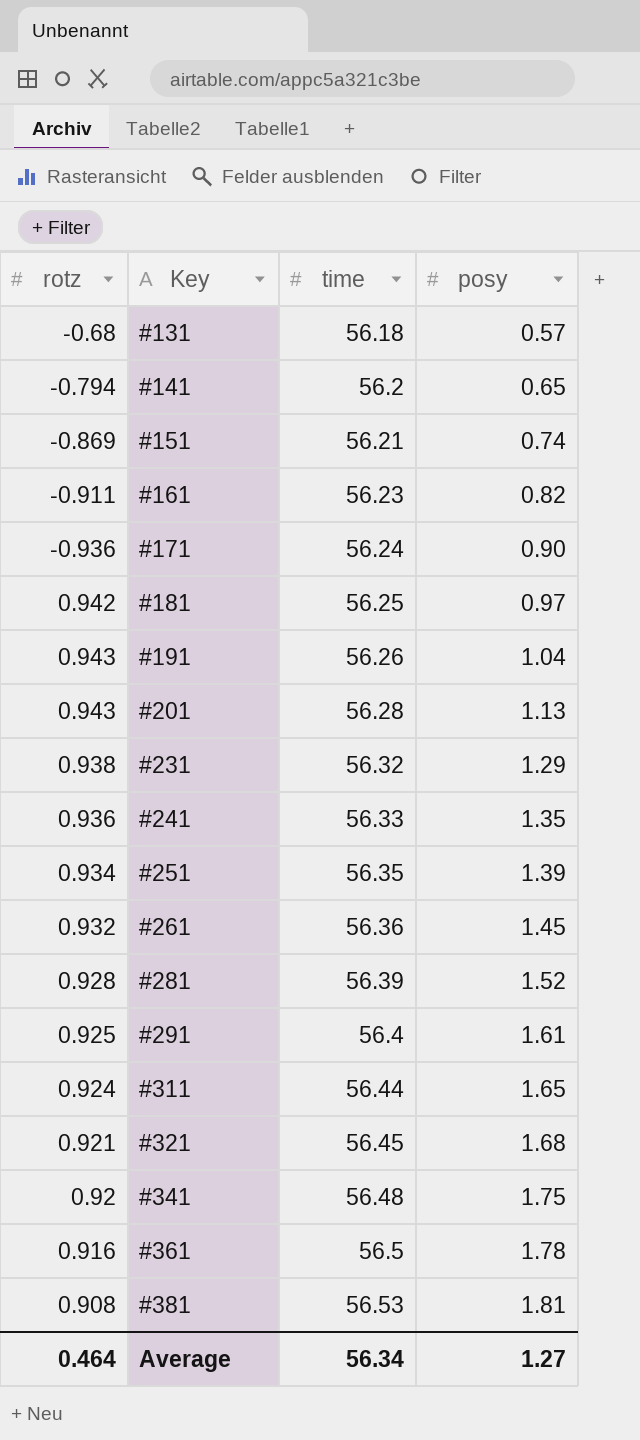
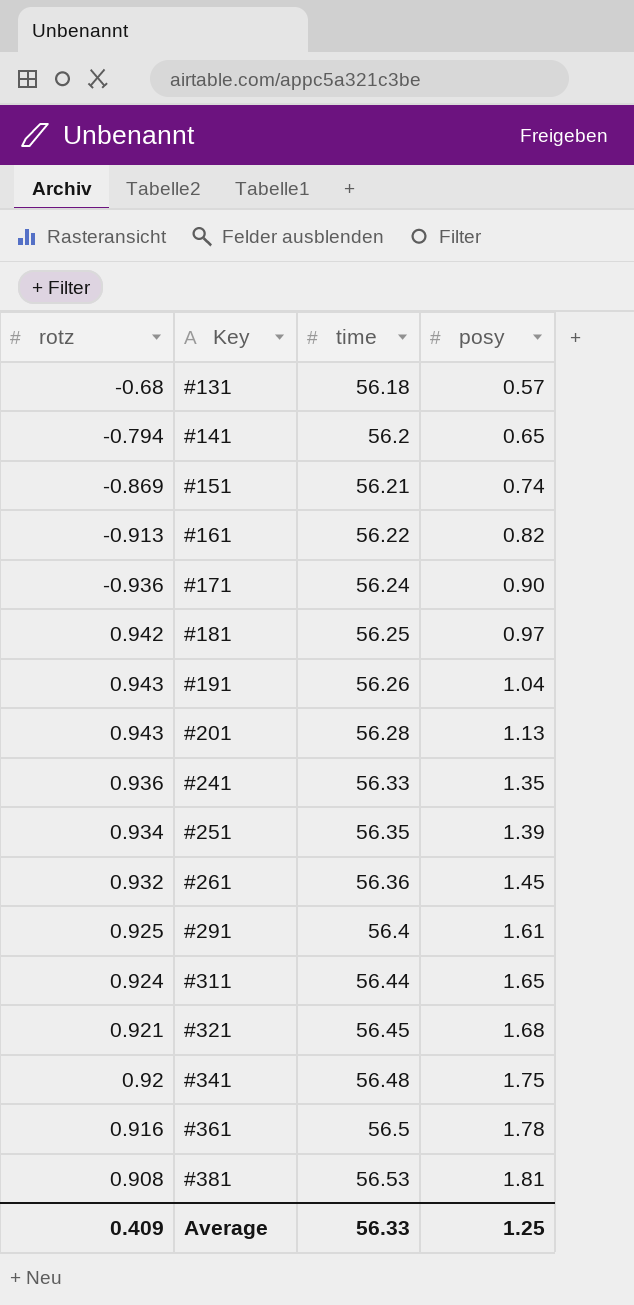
row #231: 0.938 | 56.32 | 1.29 -> none
row #281: 0.928 | 56.39 | 1.52 -> none
#161 | rotz: -0.911 -> -0.913
#161 | time: 56.23 -> 56.22
Average | rotz: 0.464 -> 0.409
Average | time: 56.34 -> 56.33
Average | posy: 1.27 -> 1.25

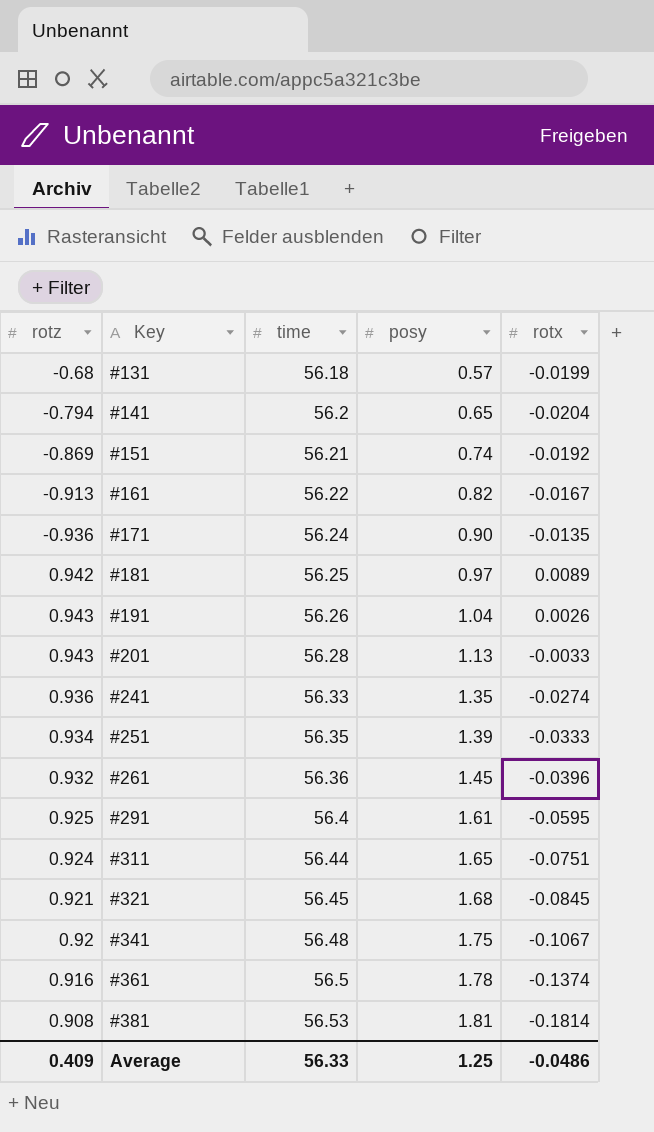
column rotx | position: none -> 5

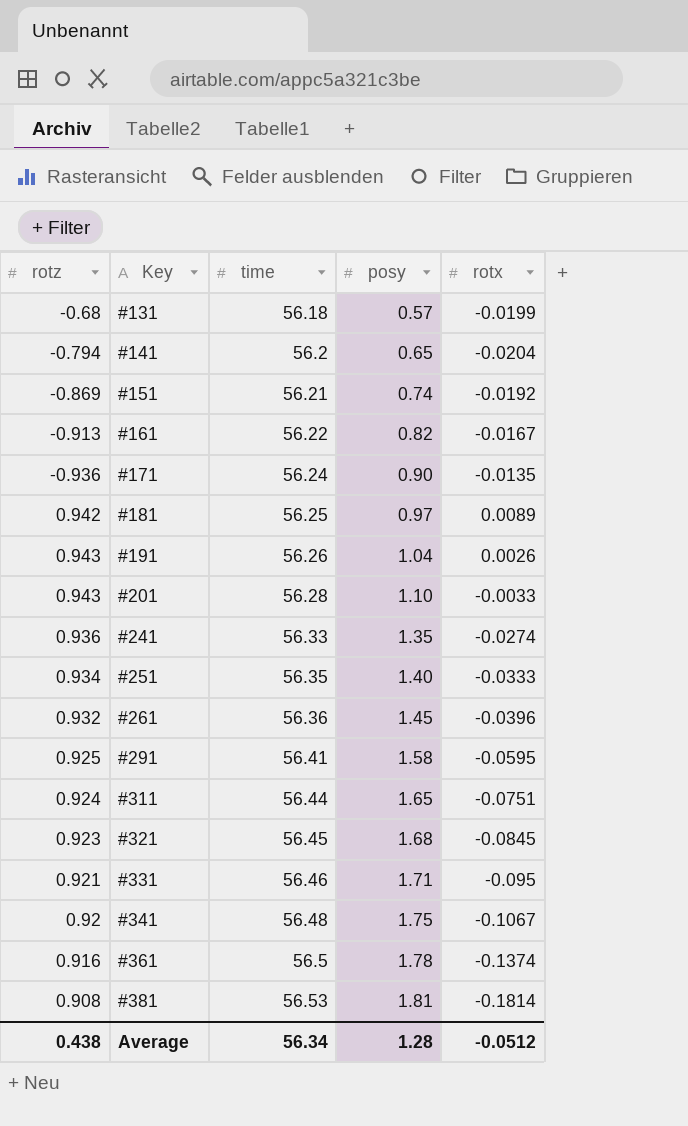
#201 | posy: 1.13 -> 1.10
#251 | posy: 1.39 -> 1.40
#291 | time: 56.4 -> 56.41
#291 | posy: 1.61 -> 1.58
#321 | rotz: 0.921 -> 0.923
row #331: none -> 0.921 | 56.46 | 1.71 | -0.095
Average | rotz: 0.409 -> 0.438
Average | time: 56.33 -> 56.34
Average | posy: 1.25 -> 1.28
Average | rotx: -0.0486 -> -0.0512

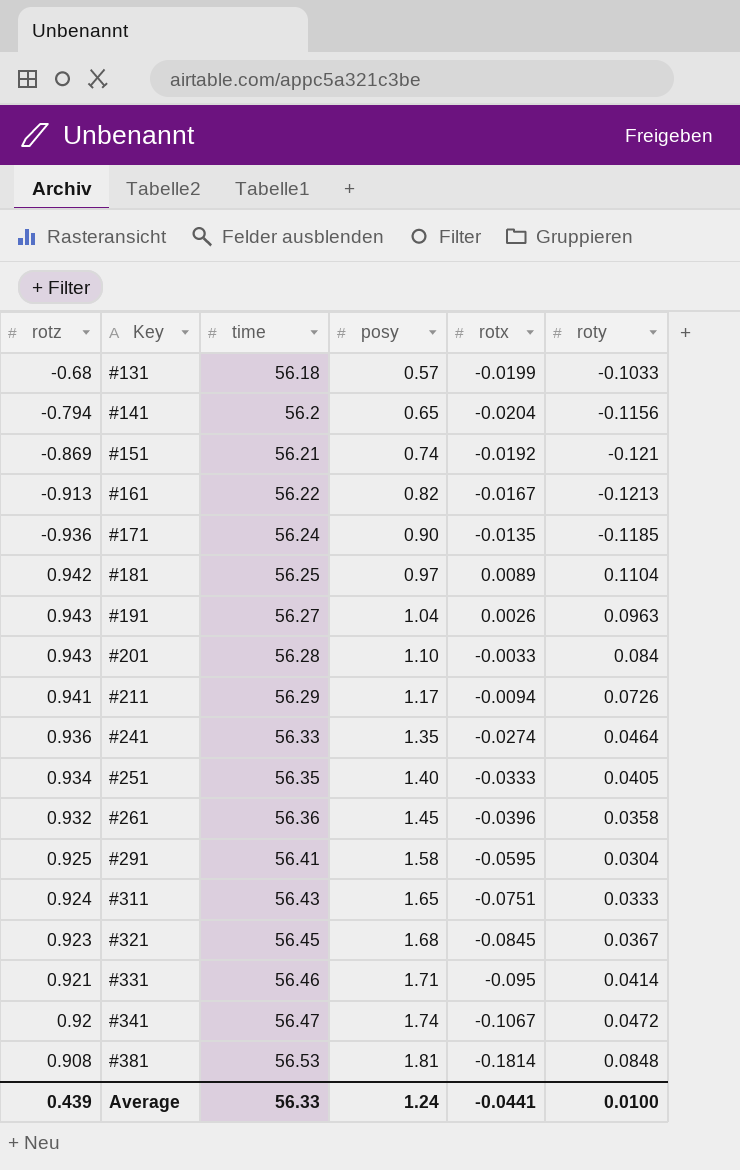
column roty | position: none -> 6
row #361: 0.916 | 56.5 | 1.78 | -0.1374 -> none
#191 | time: 56.26 -> 56.27
row #211: none -> 0.941 | 56.29 | 1.17 | -0.0094 | 0.0726
#311 | time: 56.44 -> 56.43
#341 | time: 56.48 -> 56.47
#341 | posy: 1.75 -> 1.74
Average | rotz: 0.438 -> 0.439
Average | time: 56.34 -> 56.33
Average | posy: 1.28 -> 1.24
Average | rotx: -0.0512 -> -0.0441

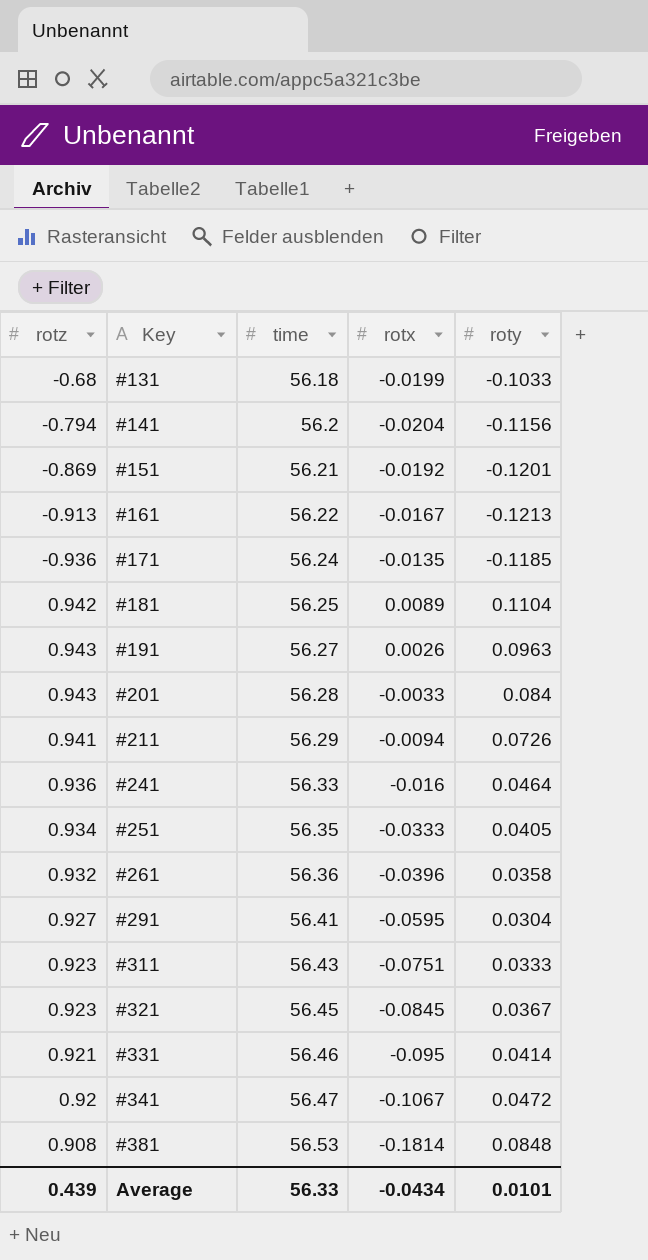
column posy | position: 4 -> none
#151 | roty: -0.121 -> -0.1201
#241 | rotx: -0.0274 -> -0.016
#291 | rotz: 0.925 -> 0.927
#311 | rotz: 0.924 -> 0.923
Average | rotx: -0.0441 -> -0.0434
Average | roty: 0.0100 -> 0.0101

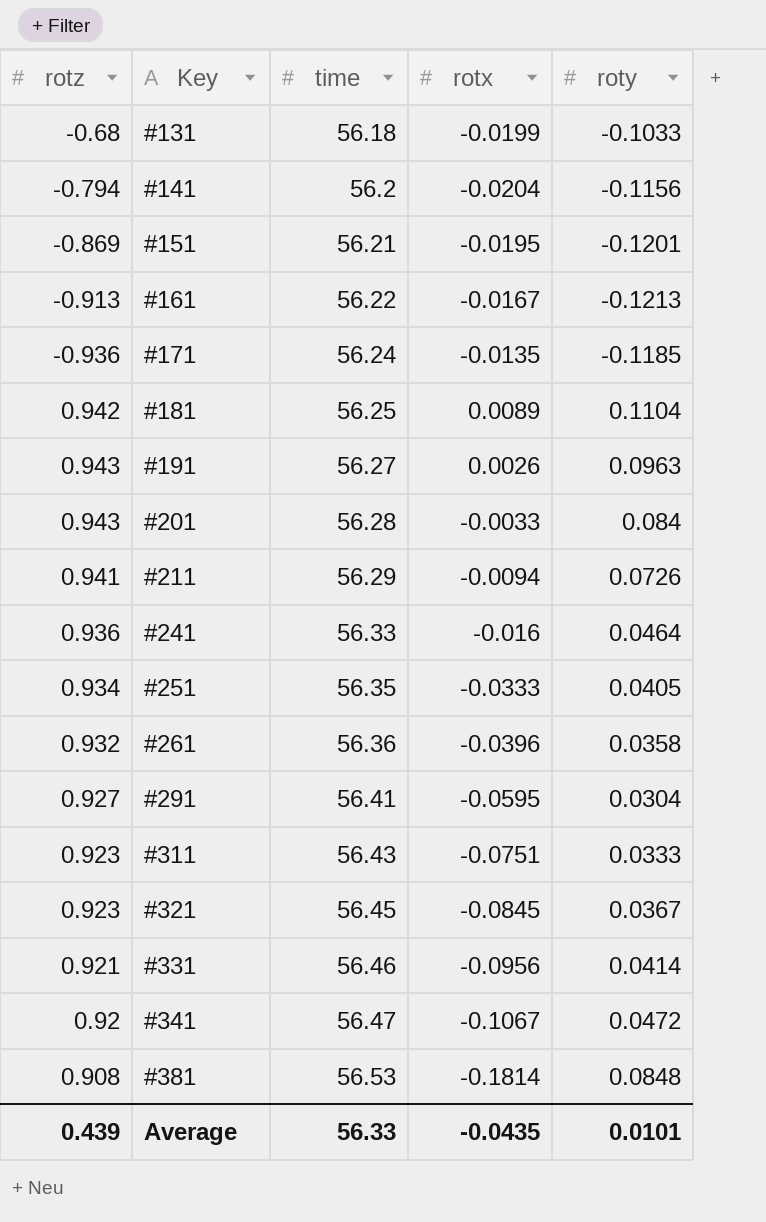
#151 | rotx: -0.0192 -> -0.0195
#331 | rotx: -0.095 -> -0.0956
Average | rotx: -0.0434 -> -0.0435

